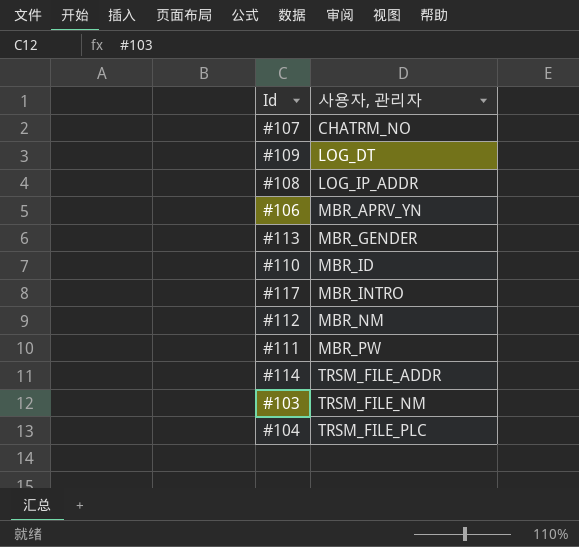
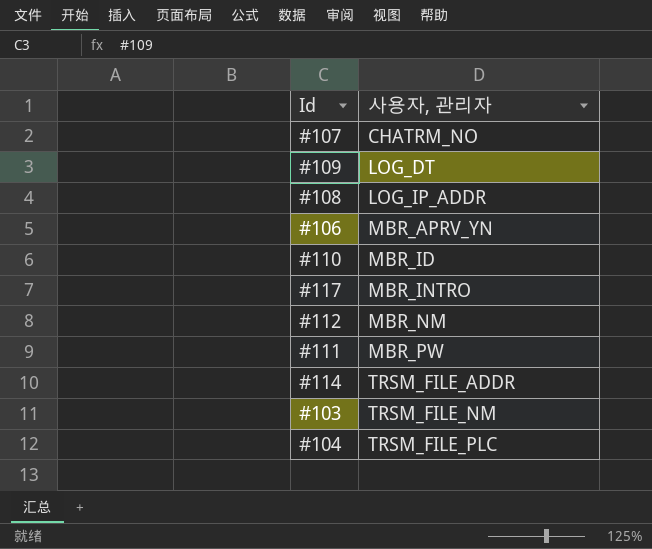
row #113: MBR_GENDER -> none

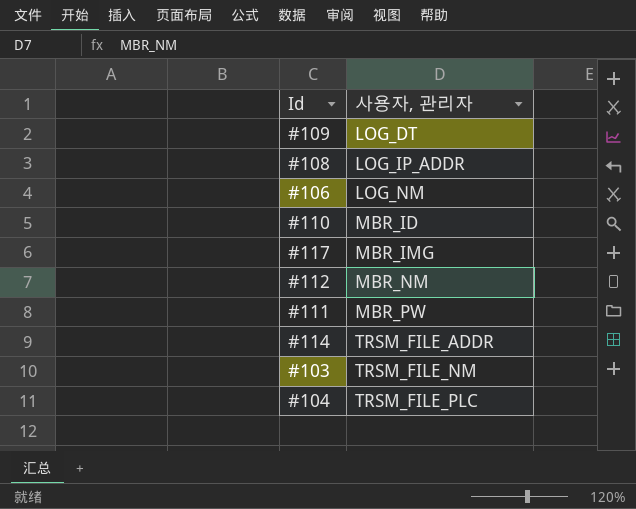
row #107: CHATRM_NO -> none
#106 | 사용자, 관리자: MBR_APRV_YN -> LOG_NM
#117 | 사용자, 관리자: MBR_INTRO -> MBR_IMG

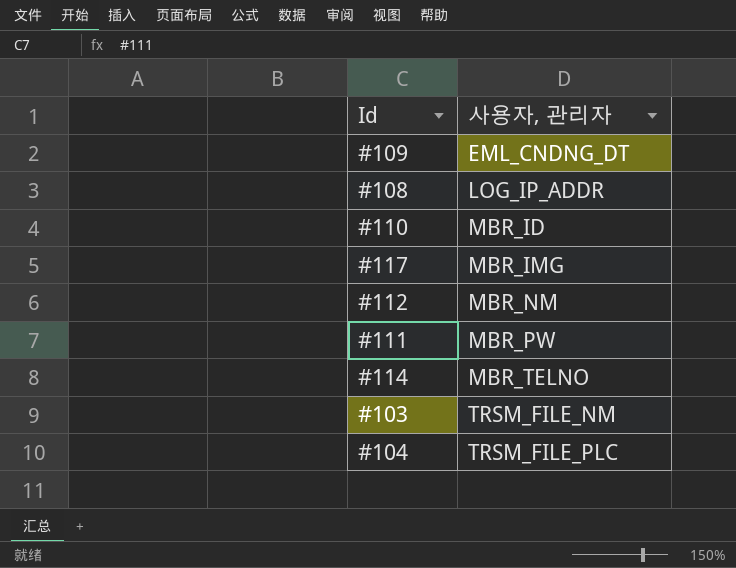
row #106: LOG_NM -> none
#109 | 사용자, 관리자: LOG_DT -> EML_CNDNG_DT
#114 | 사용자, 관리자: TRSM_FILE_ADDR -> MBR_TELNO

